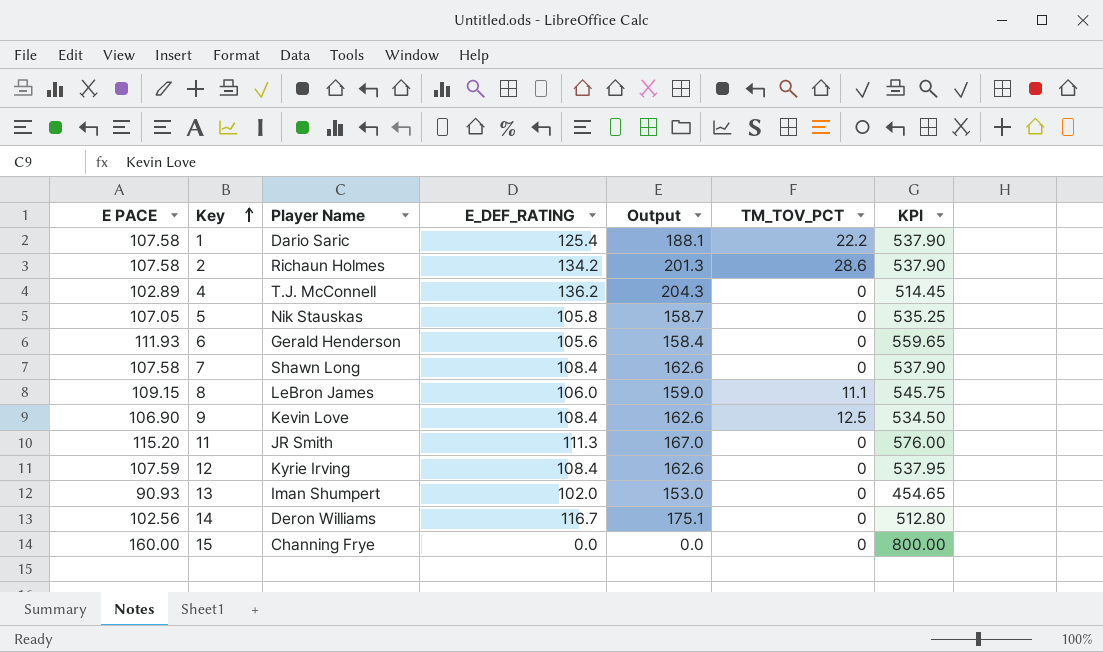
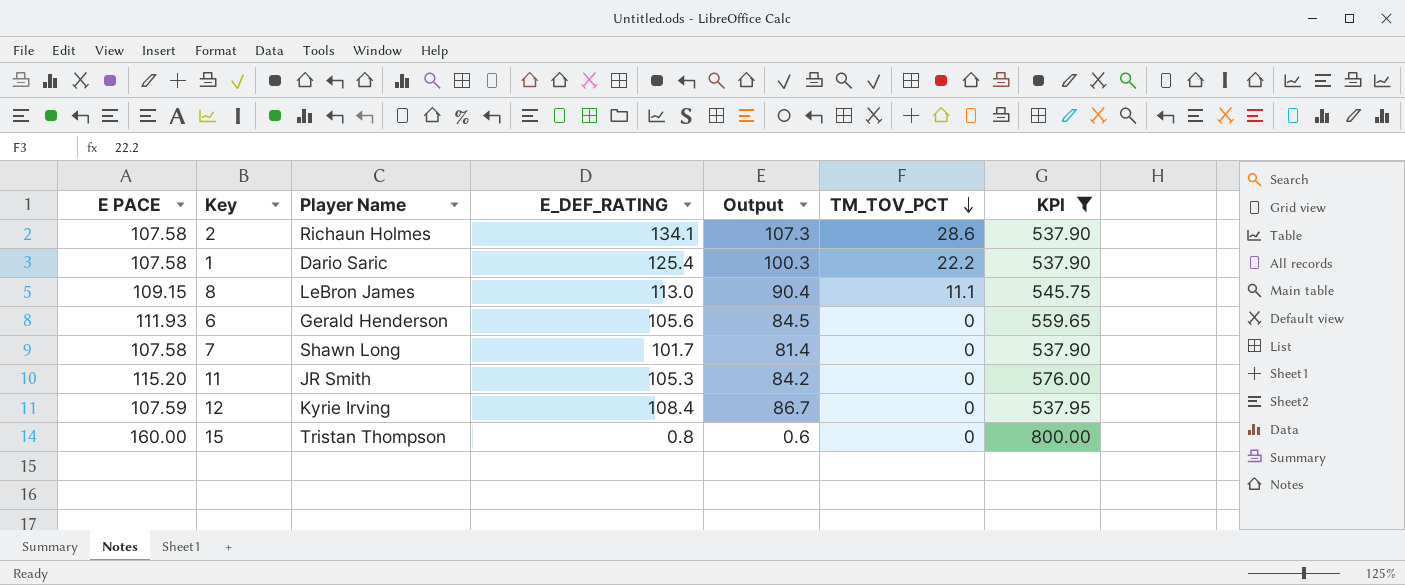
filter: none -> KPI >= 537.90
row order: Key ascending -> TM_TOV_PCT descending
column Output | formula: [E_DEF_RATING] * 1.5 -> [E_DEF_RATING] * 0.8
2 | E_DEF_RATING: 134.2 -> 134.1
8 | E_DEF_RATING: 106.0 -> 113.0
7 | E_DEF_RATING: 108.4 -> 101.7
11 | E_DEF_RATING: 111.3 -> 105.3
15 | Player Name: Channing Frye -> Tristan Thompson
15 | E_DEF_RATING: 0.0 -> 0.8

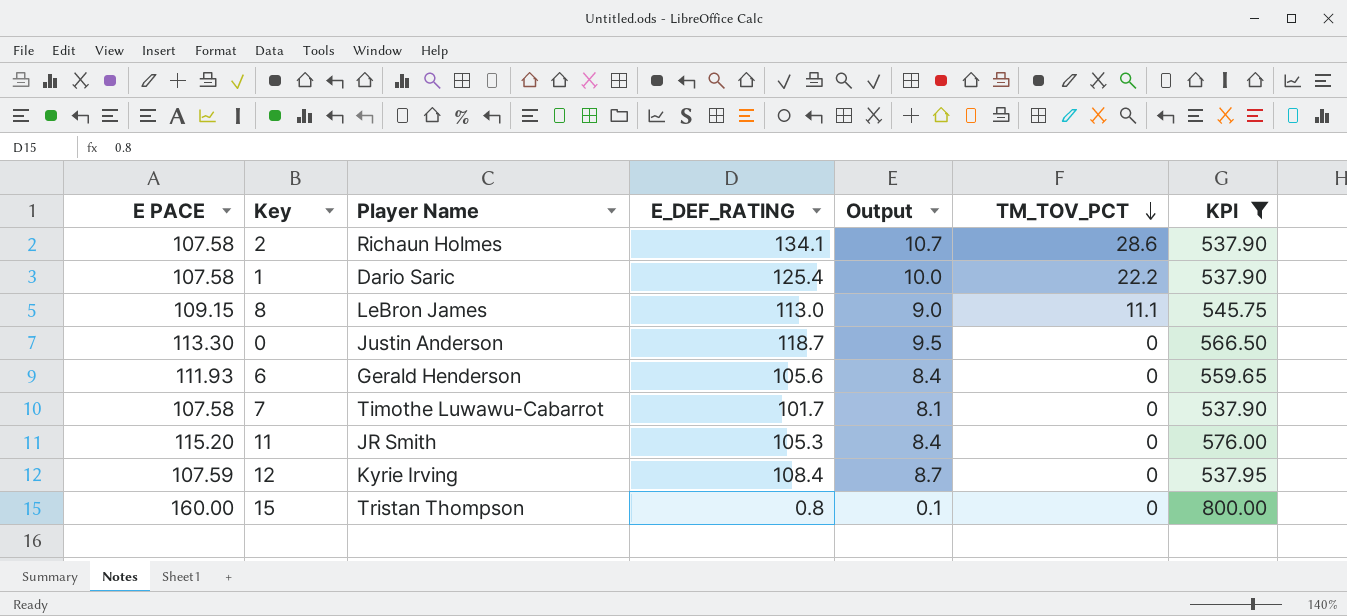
column Output | formula: [E_DEF_RATING] * 0.8 -> [E_DEF_RATING] * 0.08
row 0: none -> 113.30 | Justin Anderson | 118.7 | 9.5 | 0 | 566.50
7 | Player Name: Shawn Long -> Timothe Luwawu-Cabarrot

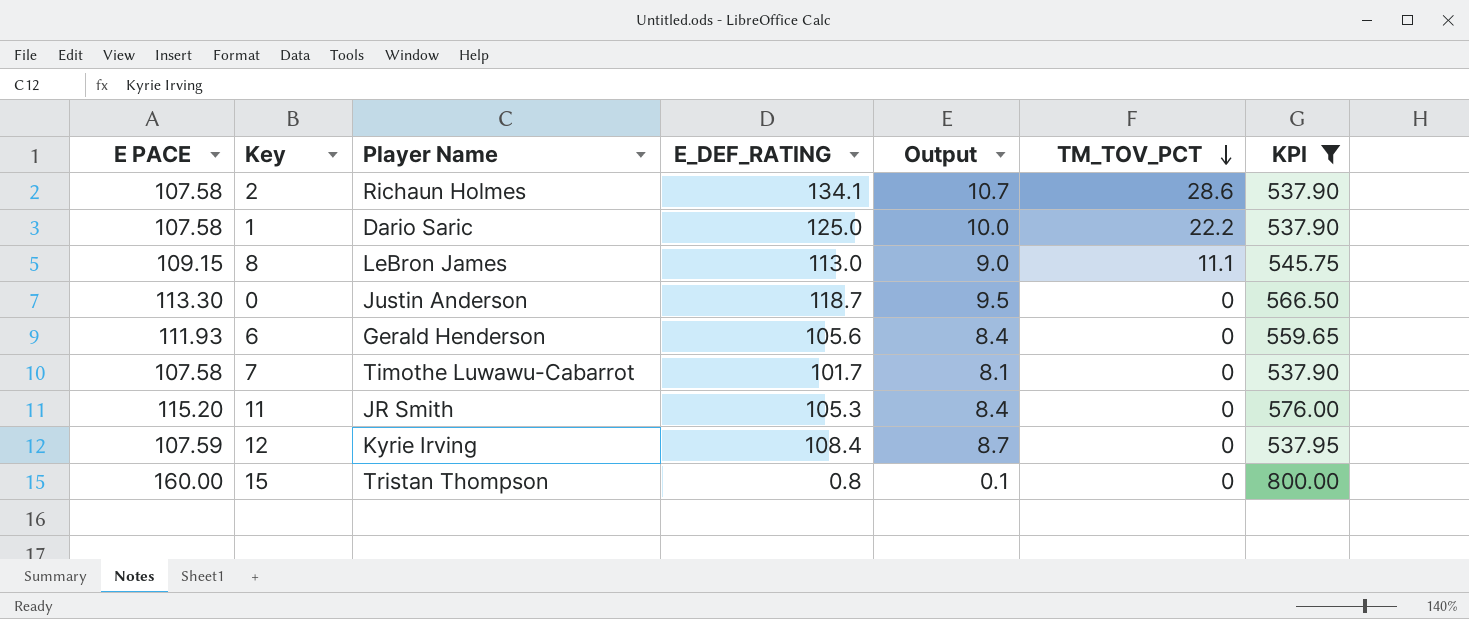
1 | E_DEF_RATING: 125.4 -> 125.0

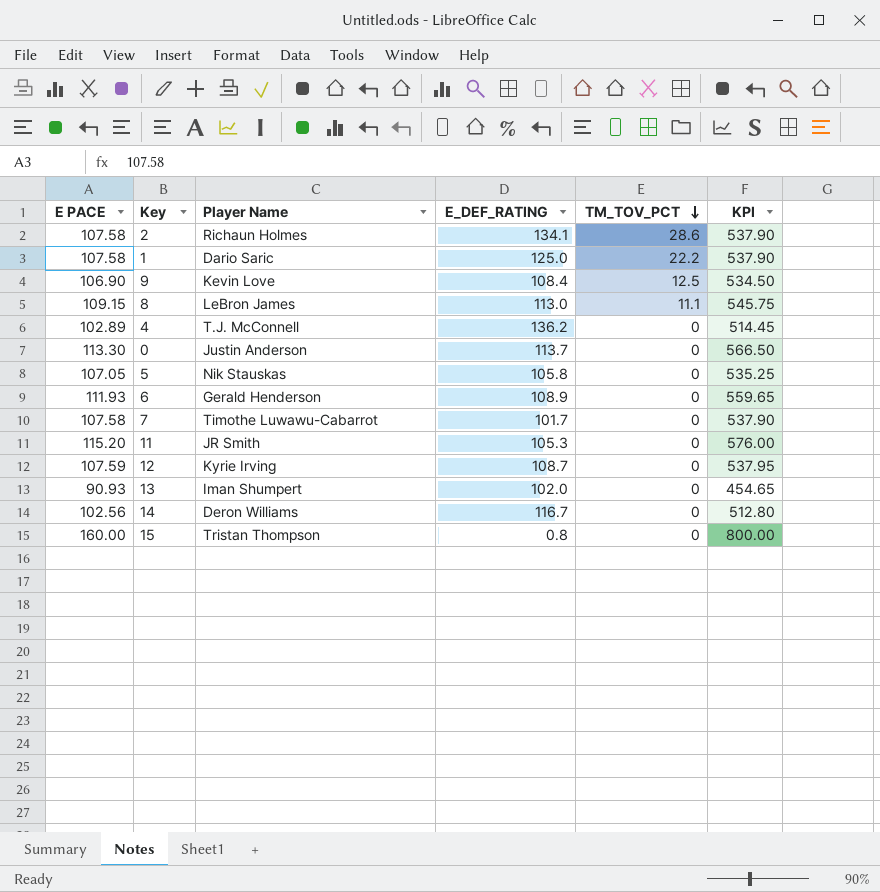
filter: KPI >= 537.90 -> none
column Output | formula: [E_DEF_RATING] * 0.08 -> none
0 | E_DEF_RATING: 118.7 -> 113.7
6 | E_DEF_RATING: 105.6 -> 108.9
12 | E_DEF_RATING: 108.4 -> 108.7

